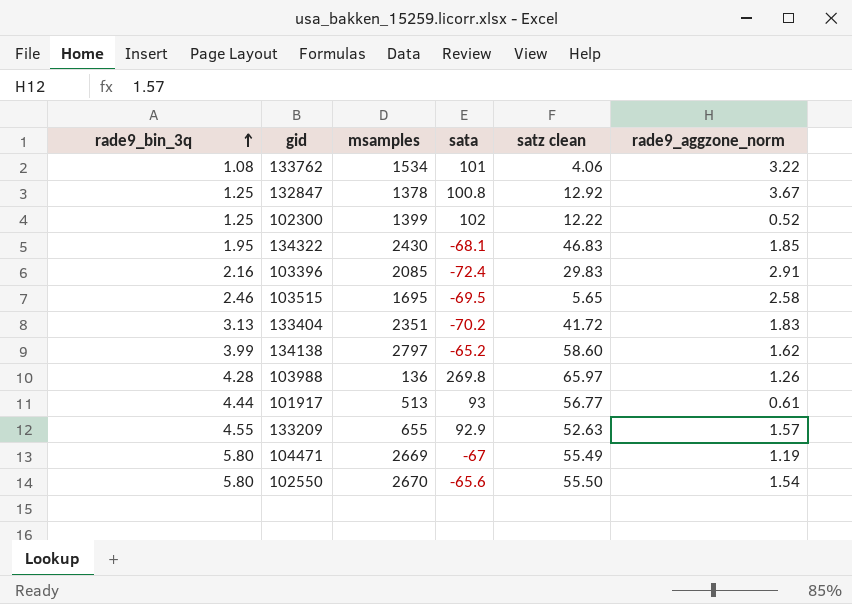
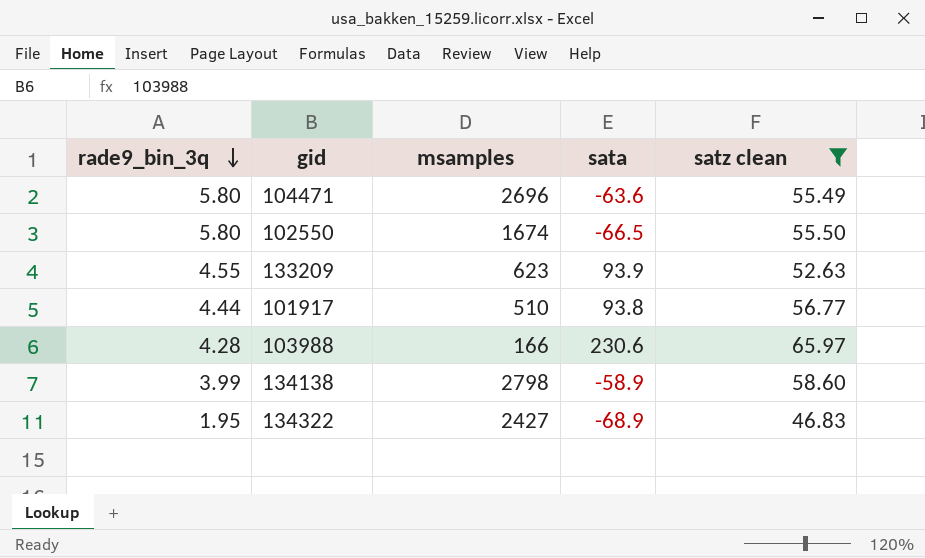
filter: none -> satz clean >= 46.83
row order: rade9_bin_3q ascending -> rade9_bin_3q descending
column rade9_aggzone_norm | position: 6 -> none
104471 | msamples: 2669 -> 2696
104471 | sata: -67 -> -63.6
102550 | msamples: 2670 -> 1674
102550 | sata: -65.6 -> -66.5
133209 | msamples: 655 -> 623
133209 | sata: 92.9 -> 93.9
101917 | msamples: 513 -> 510
101917 | sata: 93 -> 93.8
103988 | msamples: 136 -> 166
103988 | sata: 269.8 -> 230.6
134138 | msamples: 2797 -> 2798
134138 | sata: -65.2 -> -58.9
134322 | msamples: 2430 -> 2427
134322 | sata: -68.1 -> -68.9

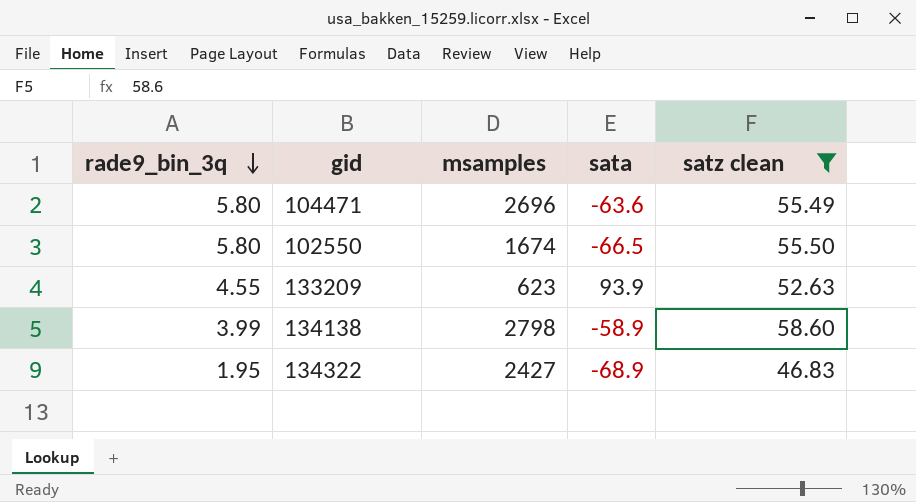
row 101917: 4.44 | 510 | 93.8 | 56.77 -> none
row 103988: 4.28 | 166 | 230.6 | 65.97 -> none

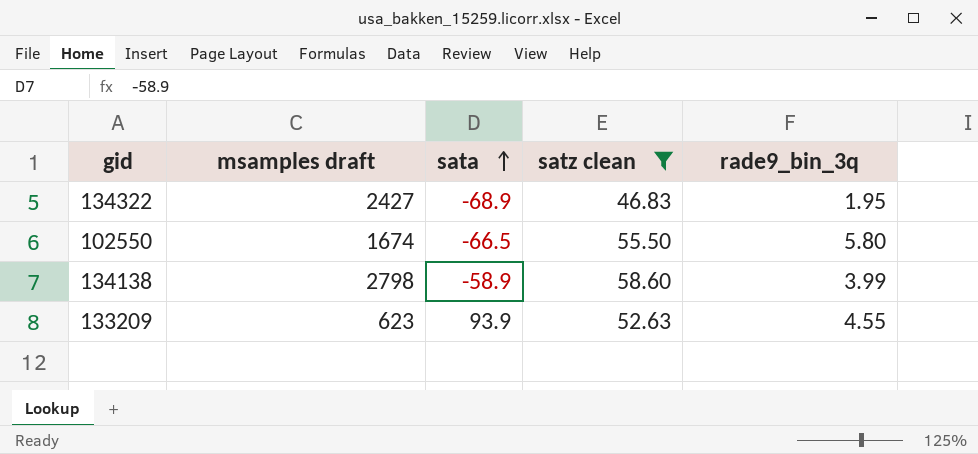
row order: rade9_bin_3q descending -> sata ascending
column name: msamples -> msamples draft
column rade9_bin_3q | position: 1 -> 5
row 104471: 5.80 | 2696 | -63.6 | 55.49 -> none

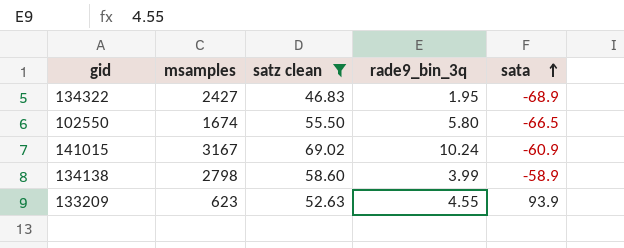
column name: msamples draft -> msamples
column sata | position: 3 -> 5
row 141015: none -> 3167 | 69.02 | 10.24 | -60.9

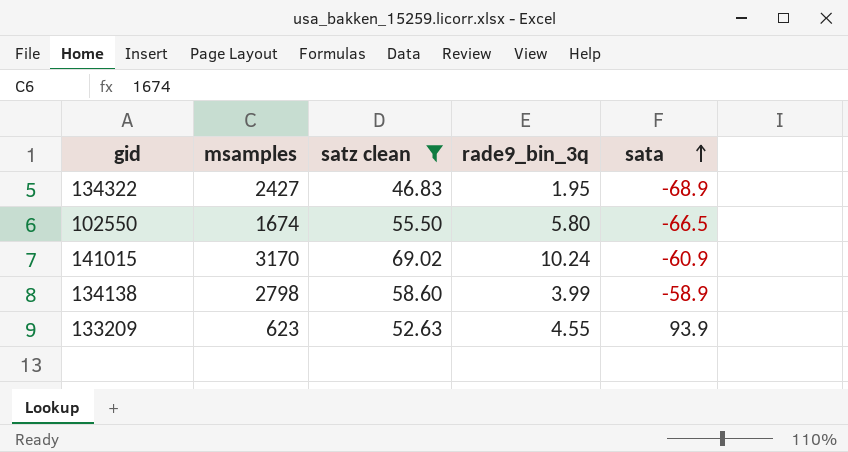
141015 | msamples: 3167 -> 3170

